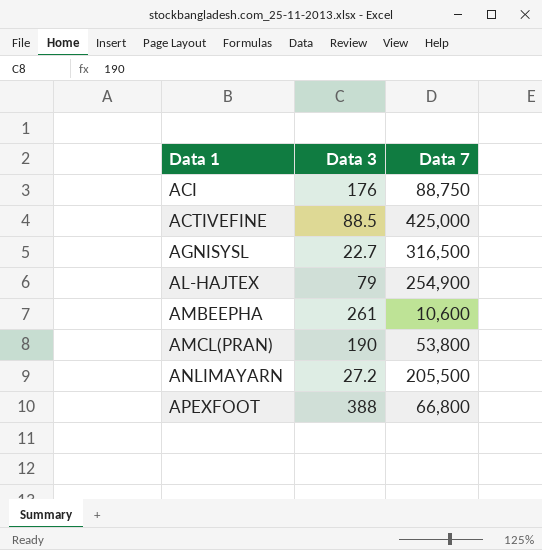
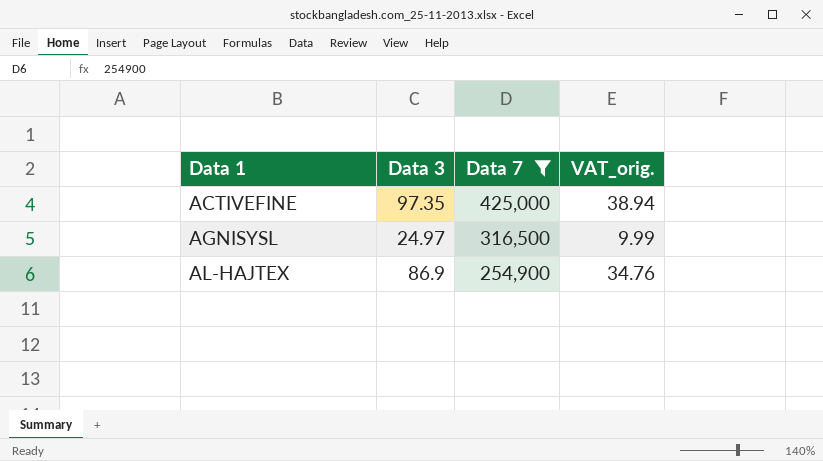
filter: none -> Data 7 >= 254,900
column VAT_orig. | formula: none -> [Data 3] * 0.4
ACTIVEFINE | Data 3: 88.5 -> 97.35
AGNISYSL | Data 3: 22.7 -> 24.97
AL-HAJTEX | Data 3: 79 -> 86.9

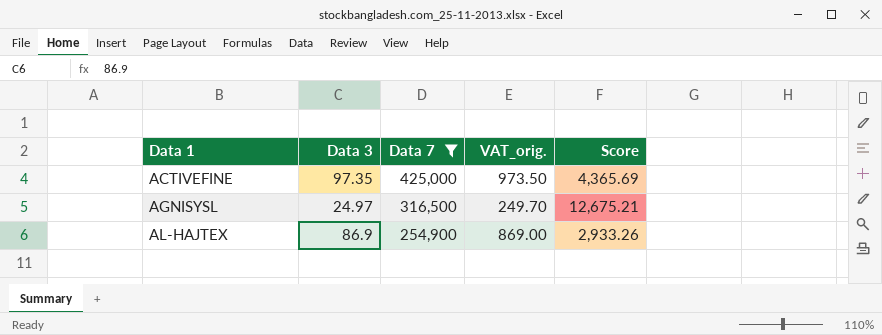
column VAT_orig. | formula: [Data 3] * 0.4 -> [Data 3] * 10
column Score | formula: none -> [Data 7] / [Data 3]

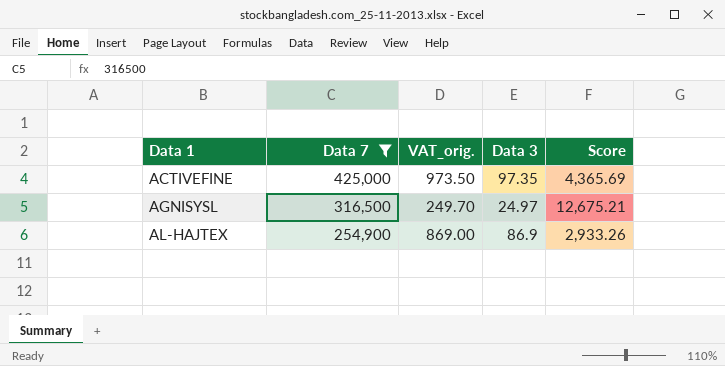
column Data 3 | position: 2 -> 4

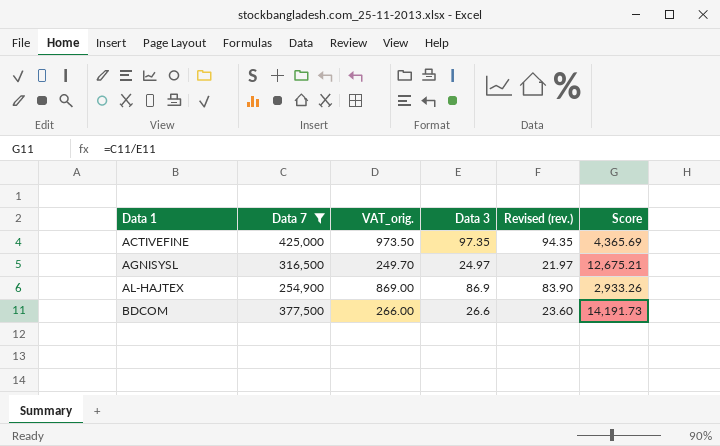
column Revised (rev.) | formula: none -> [Data 3] - 3
row BDCOM: none -> 377,500 | 266.00 | 26.6 | 23.60 | 14,191.73

